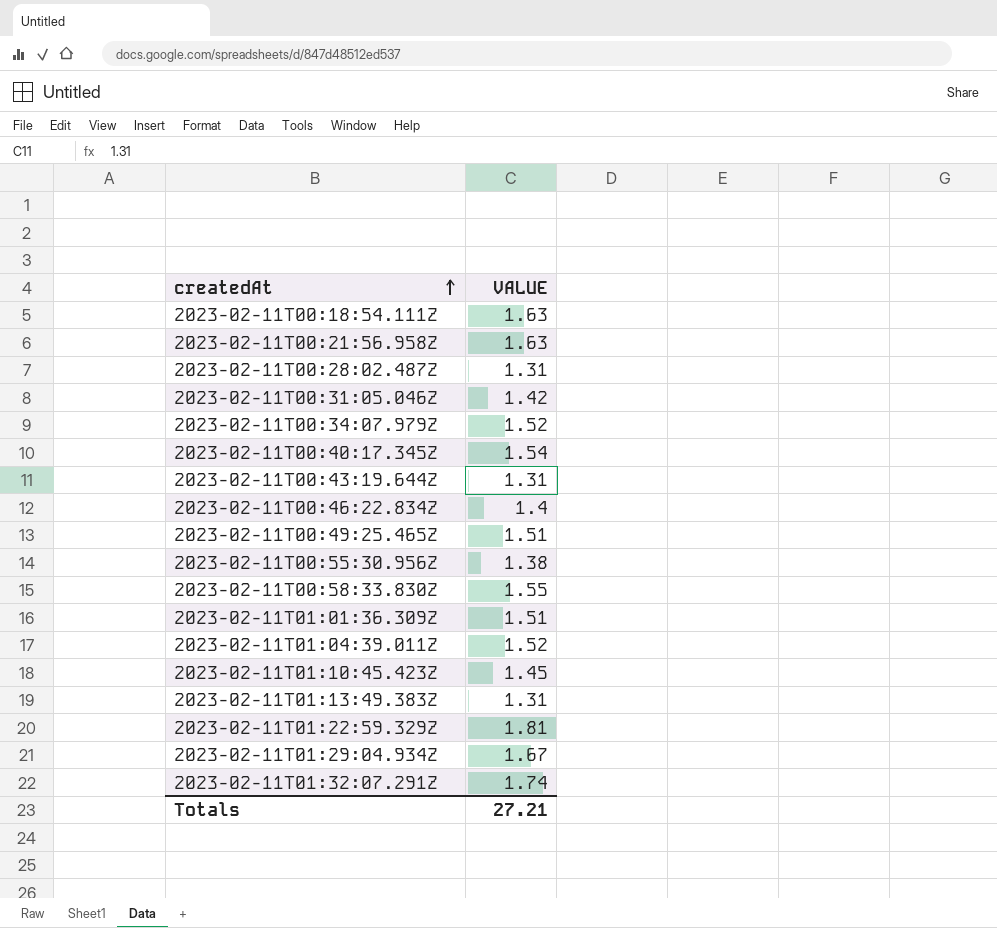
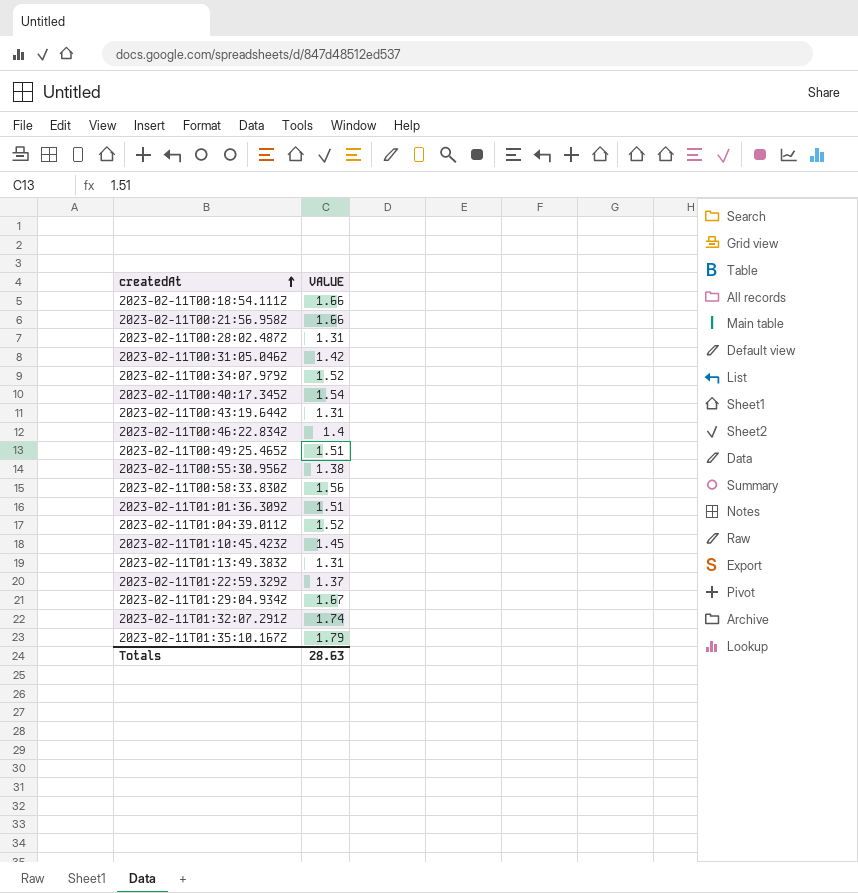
2023-02-11T00:18:54.111Z | VALUE: 1.63 -> 1.66
2023-02-11T00:21:56.958Z | VALUE: 1.63 -> 1.66
2023-02-11T00:58:33.830Z | VALUE: 1.55 -> 1.56
2023-02-11T01:22:59.329Z | VALUE: 1.81 -> 1.37
row 2023-02-11T01:35:10.167Z: none -> 1.79
Totals | VALUE: 27.21 -> 28.63

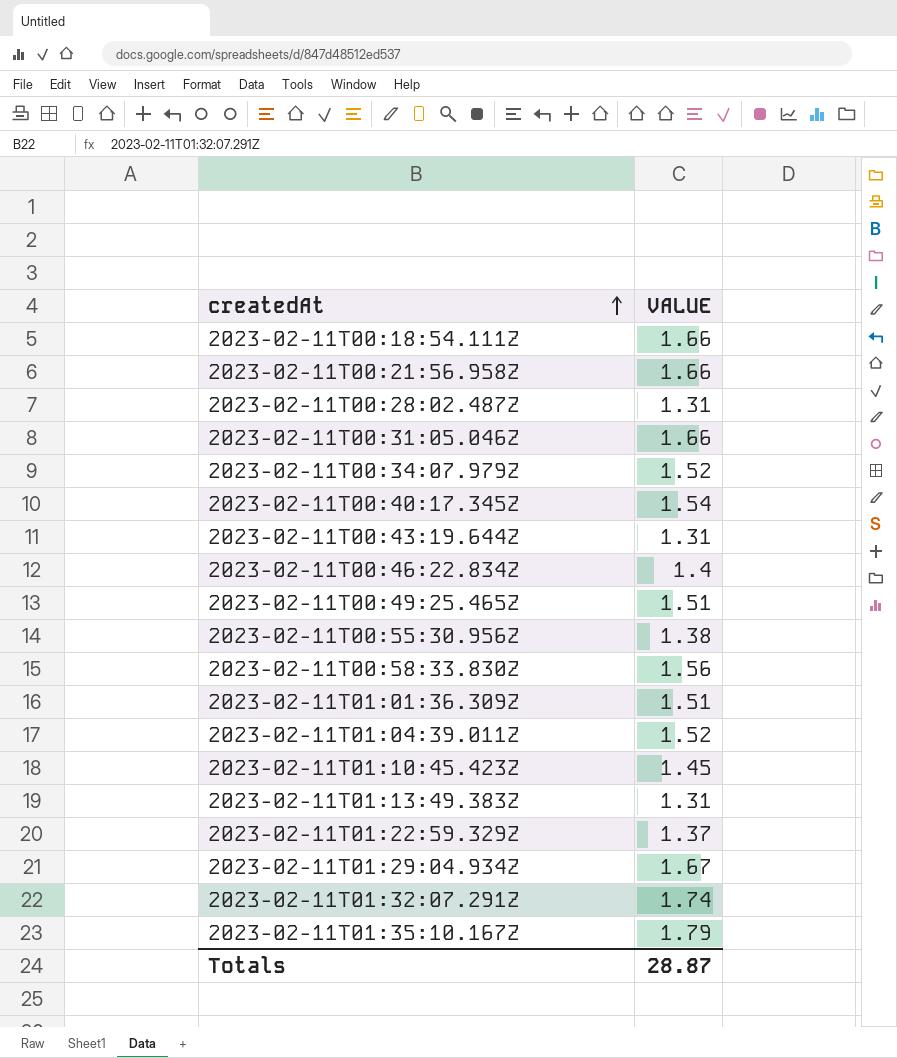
2023-02-11T00:31:05.046Z | VALUE: 1.42 -> 1.66
Totals | VALUE: 28.63 -> 28.87

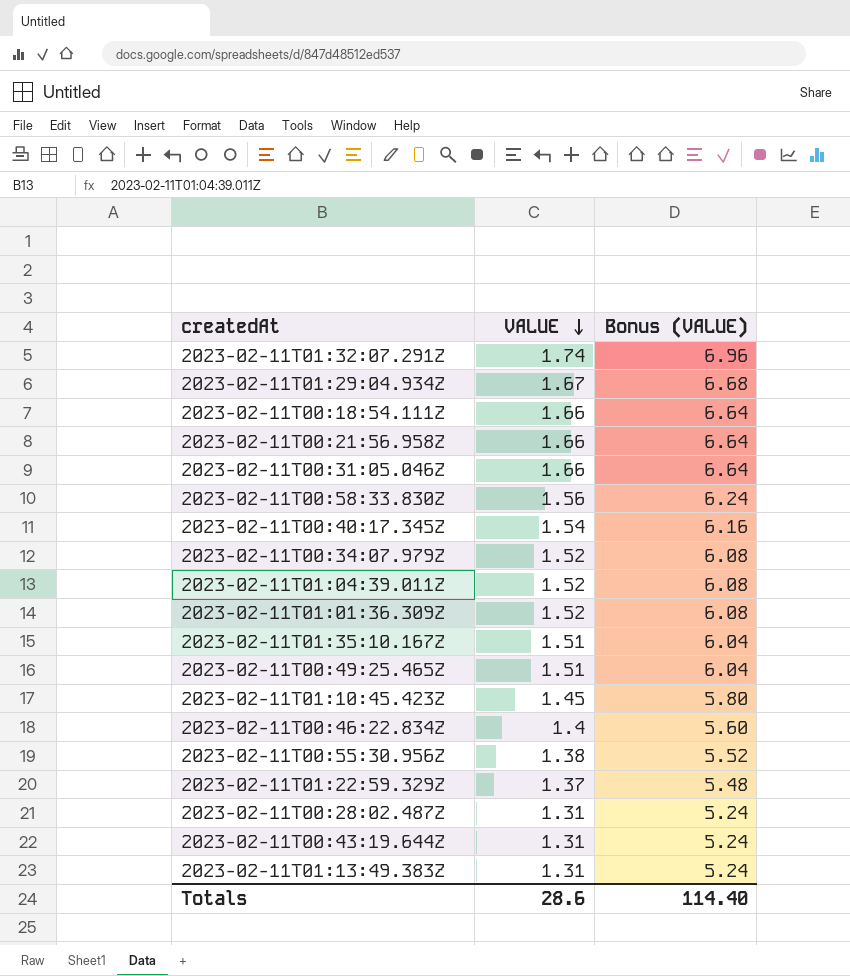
row order: createdAt ascending -> VALUE descending
column Bonus (VALUE) | formula: none -> [VALUE] * 4
2023-02-11T01:01:36.309Z | VALUE: 1.51 -> 1.52
2023-02-11T01:35:10.167Z | VALUE: 1.79 -> 1.51
Totals | VALUE: 28.87 -> 28.6

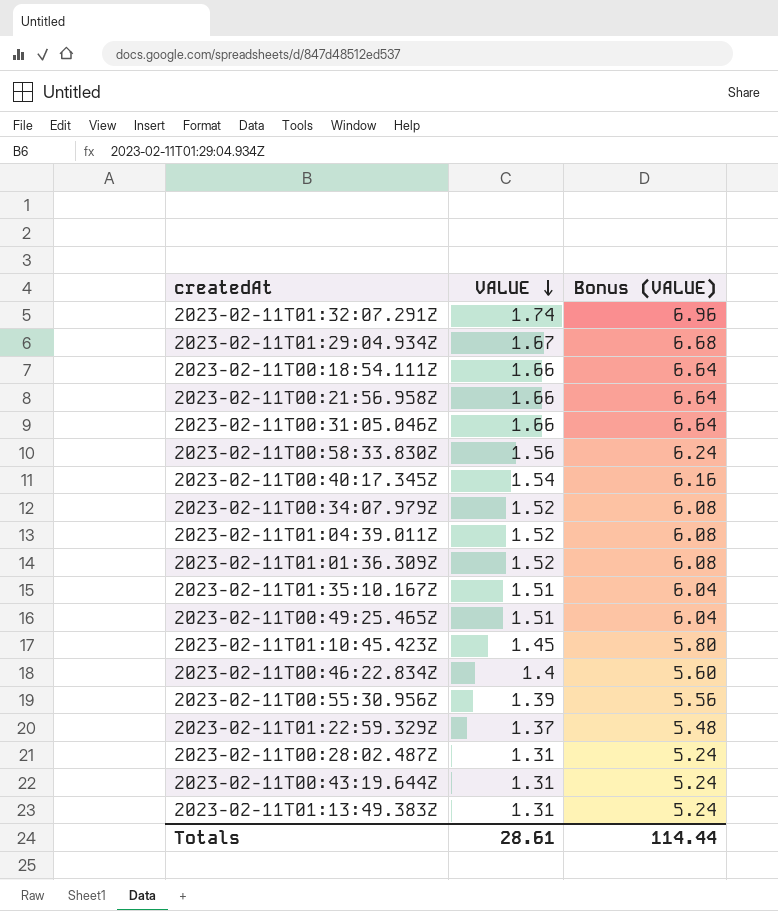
2023-02-11T00:55:30.956Z | VALUE: 1.38 -> 1.39
2023-02-11T00:55:30.956Z | Bonus (VALUE): 5.52 -> 5.56
Totals | VALUE: 28.6 -> 28.61
Totals | Bonus (VALUE): 114.40 -> 114.44

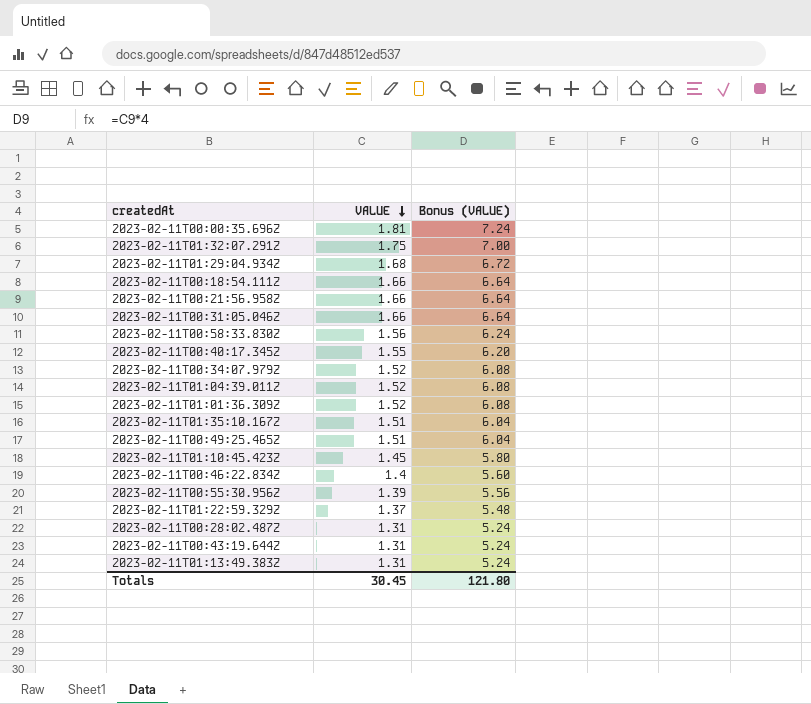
row 2023-02-11T00:00:35.696Z: none -> 1.81 | 7.24
2023-02-11T01:32:07.291Z | VALUE: 1.74 -> 1.75
2023-02-11T01:32:07.291Z | Bonus (VALUE): 6.96 -> 7.00
2023-02-11T01:29:04.934Z | VALUE: 1.67 -> 1.68
2023-02-11T01:29:04.934Z | Bonus (VALUE): 6.68 -> 6.72
2023-02-11T00:40:17.345Z | VALUE: 1.54 -> 1.55
2023-02-11T00:40:17.345Z | Bonus (VALUE): 6.16 -> 6.20
Totals | VALUE: 28.61 -> 30.45
Totals | Bonus (VALUE): 114.44 -> 121.80

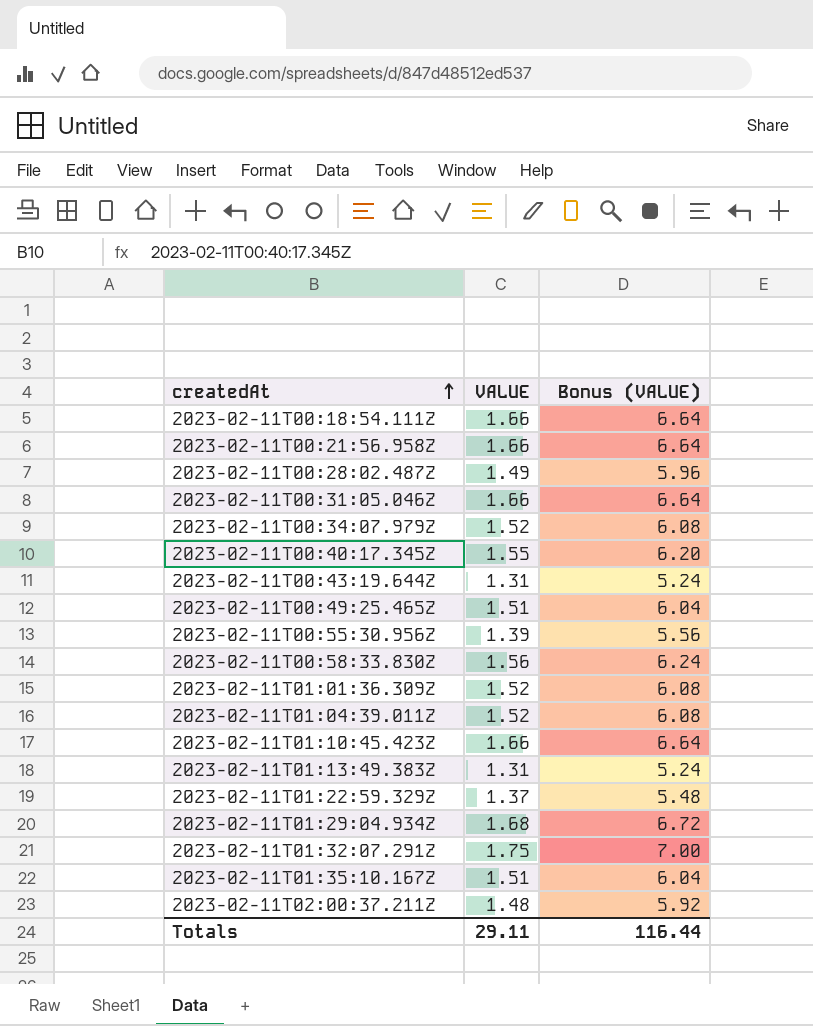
row order: VALUE descending -> createdAt ascending
row 2023-02-11T00:00:35.696Z: 1.81 | 7.24 -> none
row 2023-02-11T00:46:22.834Z: 1.4 | 5.60 -> none
2023-02-11T00:28:02.487Z | VALUE: 1.31 -> 1.49
2023-02-11T00:28:02.487Z | Bonus (VALUE): 5.24 -> 5.96
2023-02-11T01:10:45.423Z | VALUE: 1.45 -> 1.66
2023-02-11T01:10:45.423Z | Bonus (VALUE): 5.80 -> 6.64
row 2023-02-11T02:00:37.211Z: none -> 1.48 | 5.92
Totals | VALUE: 30.45 -> 29.11
Totals | Bonus (VALUE): 121.80 -> 116.44

